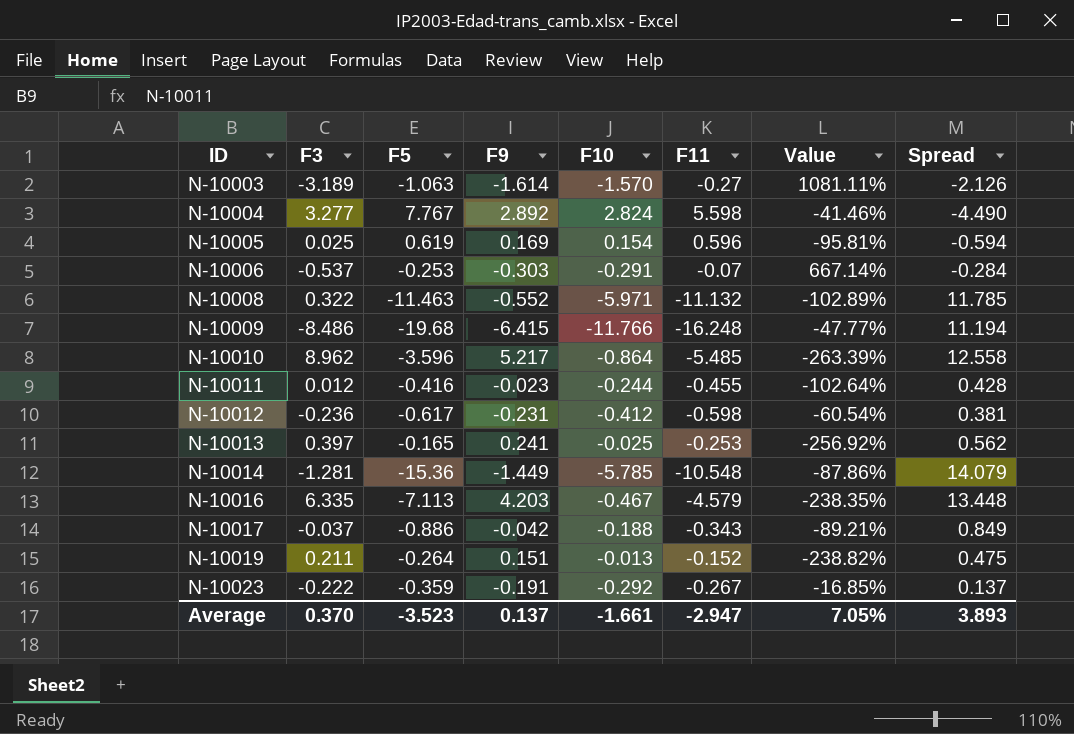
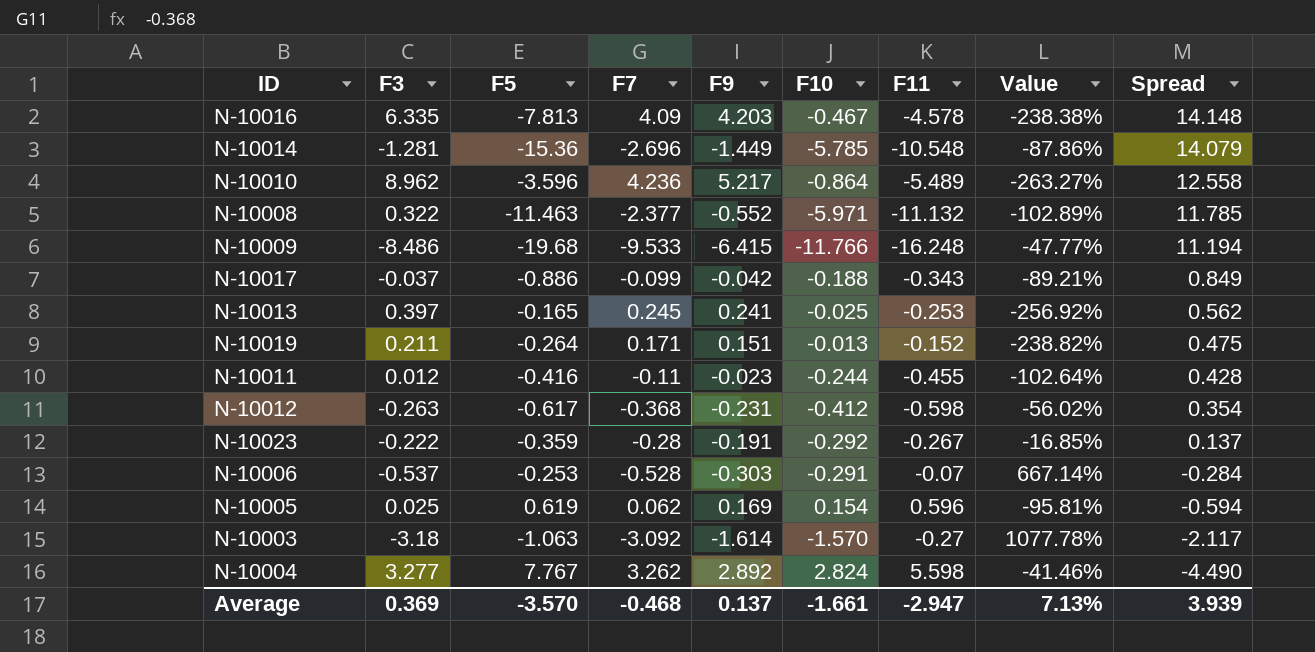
row order: ID ascending -> Spread descending
column F7 | position: none -> 4
N-10016 | F5: -7.113 -> -7.813
N-10016 | F11: -4.579 -> -4.578
N-10016 | Value: -238.35% -> -238.38%
N-10016 | Spread: 13.448 -> 14.148
N-10010 | F11: -5.485 -> -5.489
N-10010 | Value: -263.39% -> -263.27%
N-10012 | F3: -0.236 -> -0.263
N-10012 | Value: -60.54% -> -56.02%
N-10012 | Spread: 0.381 -> 0.354
N-10003 | F3: -3.189 -> -3.18
N-10003 | Value: 1081.11% -> 1077.78%
N-10003 | Spread: -2.126 -> -2.117
Average | F3: 0.370 -> 0.369
Average | F5: -3.523 -> -3.570
Average | Value: 7.05% -> 7.13%
Average | Spread: 3.893 -> 3.939

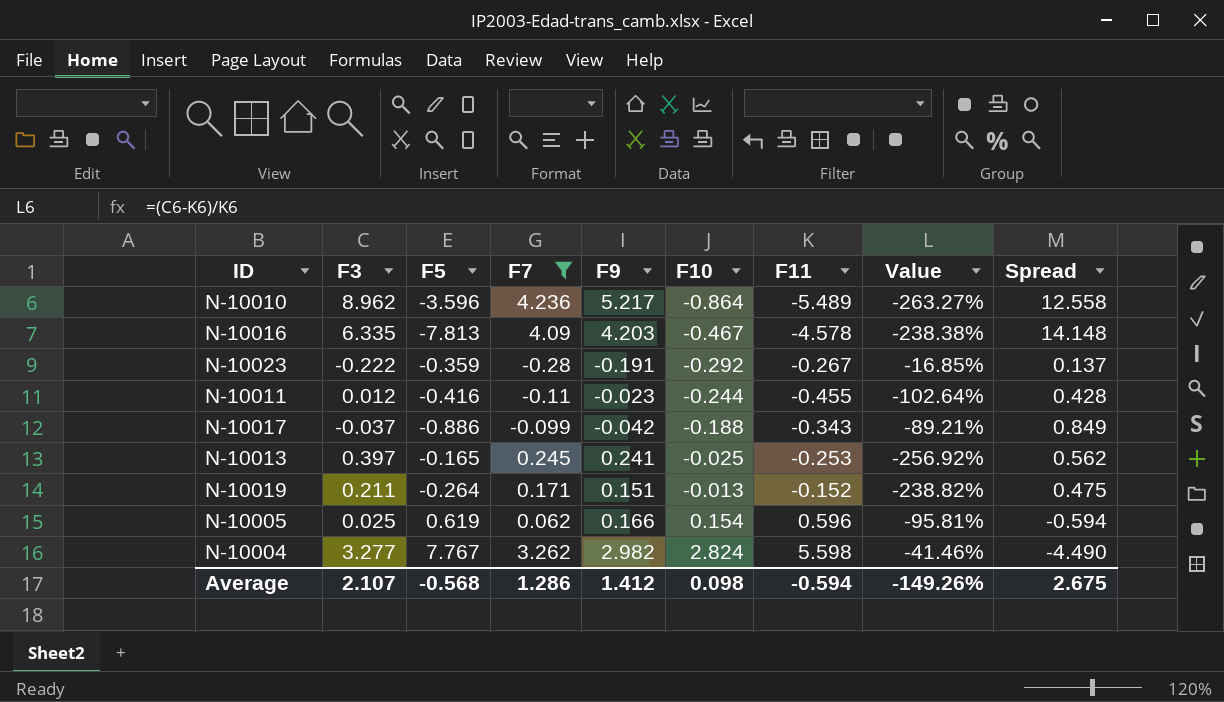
filter: none -> F7 >= -0.28
row order: Spread descending -> F10 ascending
N-10005 | F9: 0.169 -> 0.166
N-10004 | F9: 2.892 -> 2.982
Average | F3: 0.369 -> 2.107
Average | F5: -3.570 -> -0.568
Average | F7: -0.468 -> 1.286
Average | F9: 0.137 -> 1.412
Average | F10: -1.661 -> 0.098
Average | F11: -2.947 -> -0.594
Average | Value: 7.13% -> -149.26%
Average | Spread: 3.939 -> 2.675

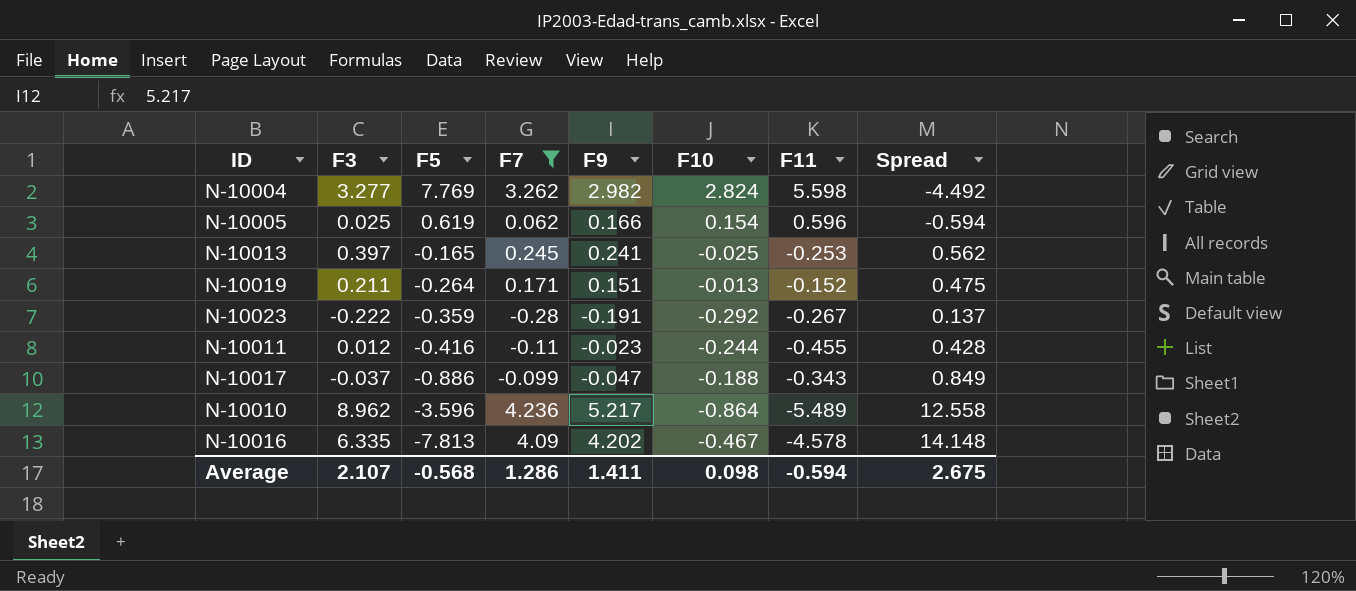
row order: F10 ascending -> F5 descending
column Value | formula: ([F3] - [F11]) / [F11] -> none
N-10004 | F5: 7.767 -> 7.769
N-10004 | Spread: -4.490 -> -4.492
N-10017 | F9: -0.042 -> -0.047
N-10016 | F9: 4.203 -> 4.202
Average | F9: 1.412 -> 1.411

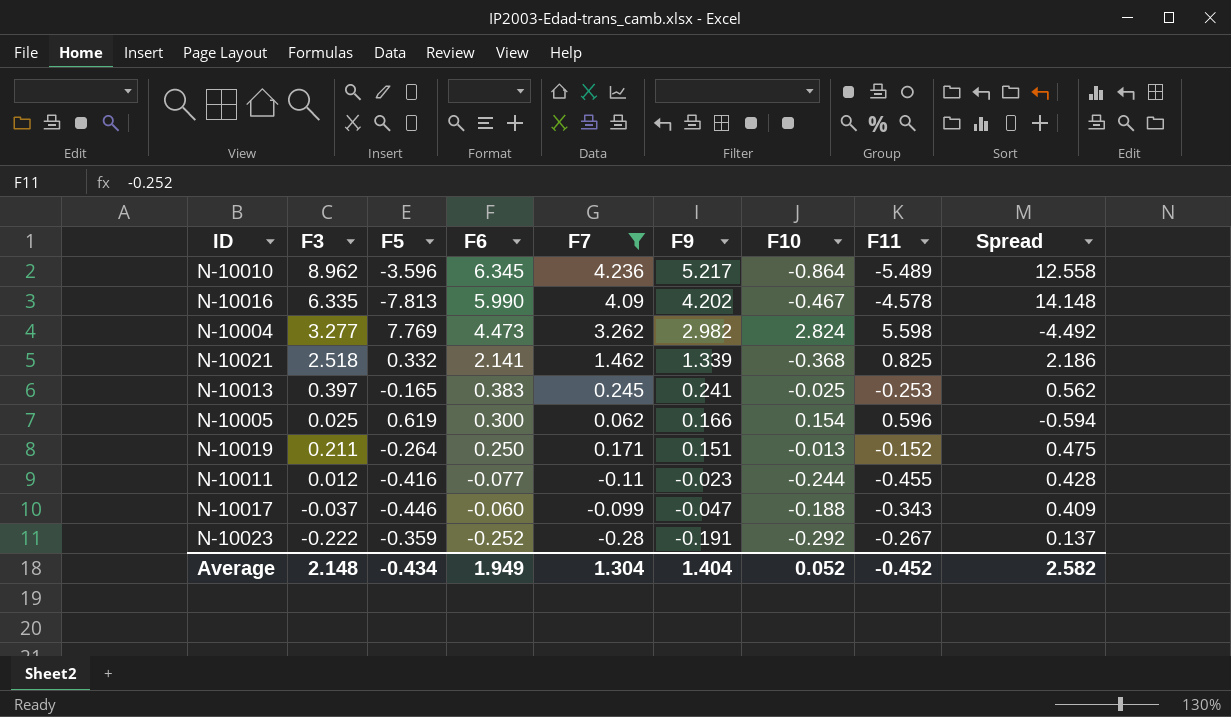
row order: F5 descending -> F9 descending
column F6 | position: none -> 4
row N-10021: none -> 2.518 | 0.332 | 2.141 | 1.462 | 1.339 | -0.368 | 0.825 | 2.186
N-10017 | F5: -0.886 -> -0.446
N-10017 | Spread: 0.849 -> 0.409
Average | F3: 2.107 -> 2.148
Average | F5: -0.568 -> -0.434
Average | F7: 1.286 -> 1.304
Average | F9: 1.411 -> 1.404
Average | F10: 0.098 -> 0.052
Average | F11: -0.594 -> -0.452
Average | Spread: 2.675 -> 2.582

